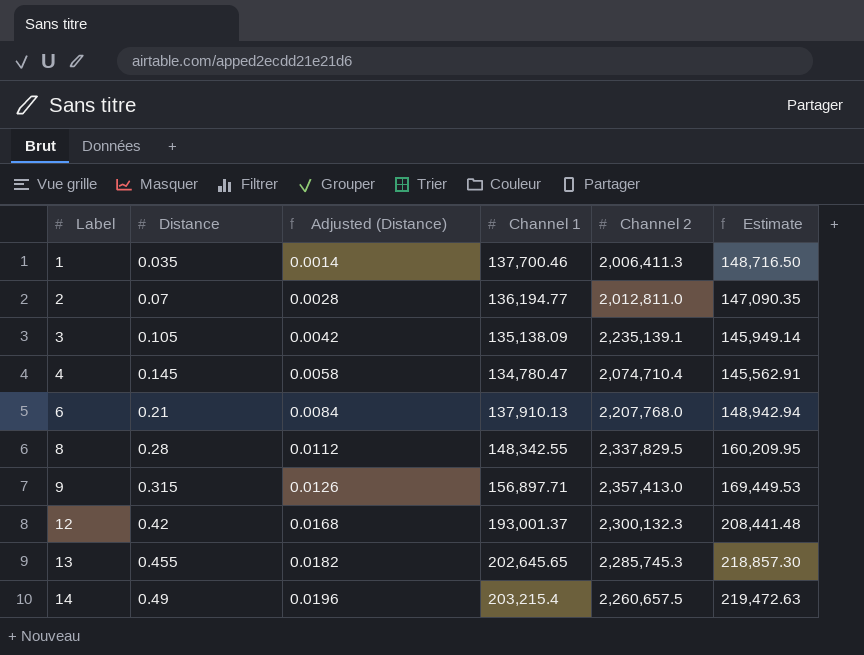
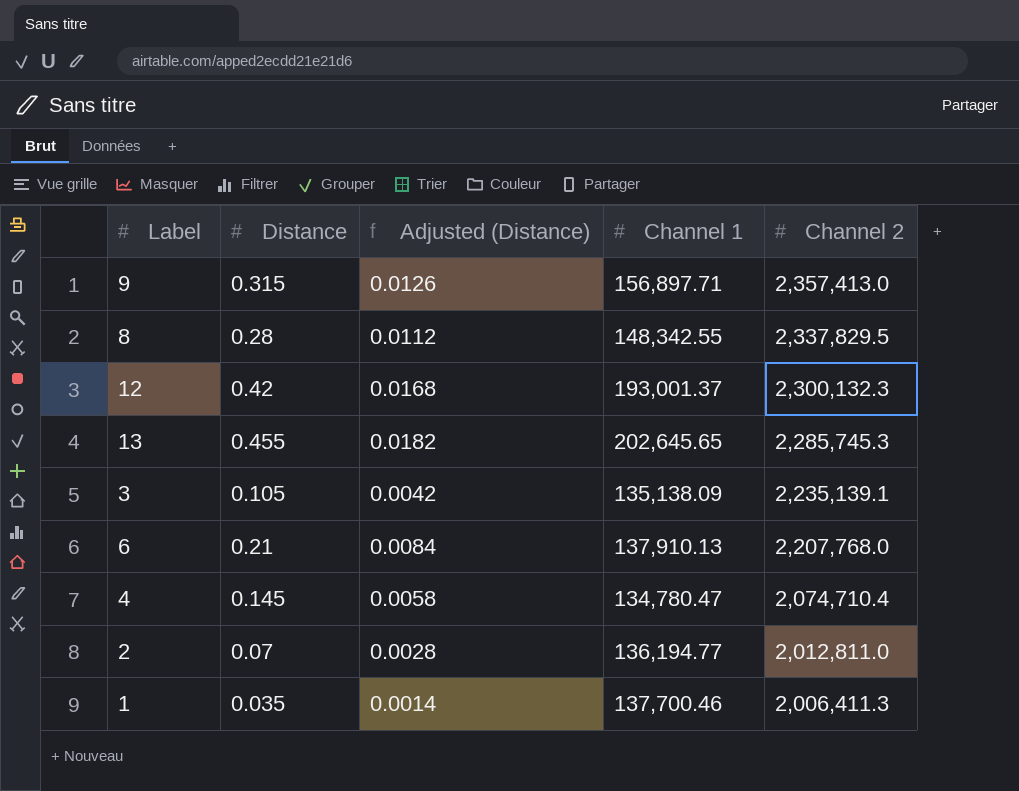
row order: Label ascending -> Channel 2 descending
column Estimate | formula: [Channel 1] * 1.08 -> none
row 14: 0.49 | 0.0196 | 203,215.4 | 2,260,657.5 | 219,472.63 -> none

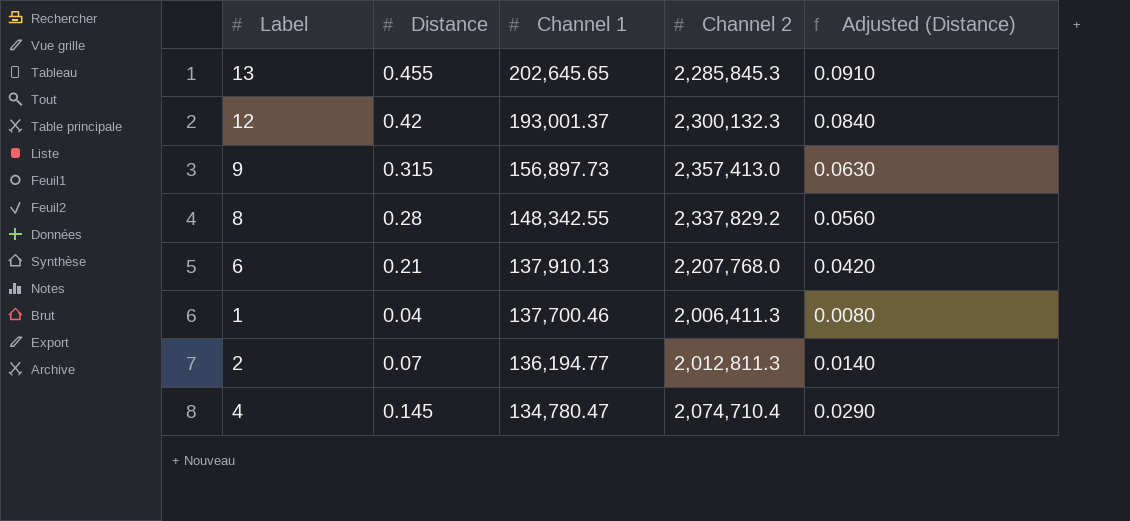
row order: Channel 2 descending -> Channel 1 descending
column Adjusted (Distance) | formula: [Distance] * 0.04 -> [Distance] * 0.2
column Adjusted (Distance) | position: 3 -> 5
row 3: 0.105 | 0.0042 | 135,138.09 | 2,235,139.1 -> none
13 | Channel 2: 2,285,745.3 -> 2,285,845.3
9 | Channel 1: 156,897.71 -> 156,897.73
8 | Channel 2: 2,337,829.5 -> 2,337,829.2
1 | Distance: 0.035 -> 0.04
2 | Channel 2: 2,012,811.0 -> 2,012,811.3

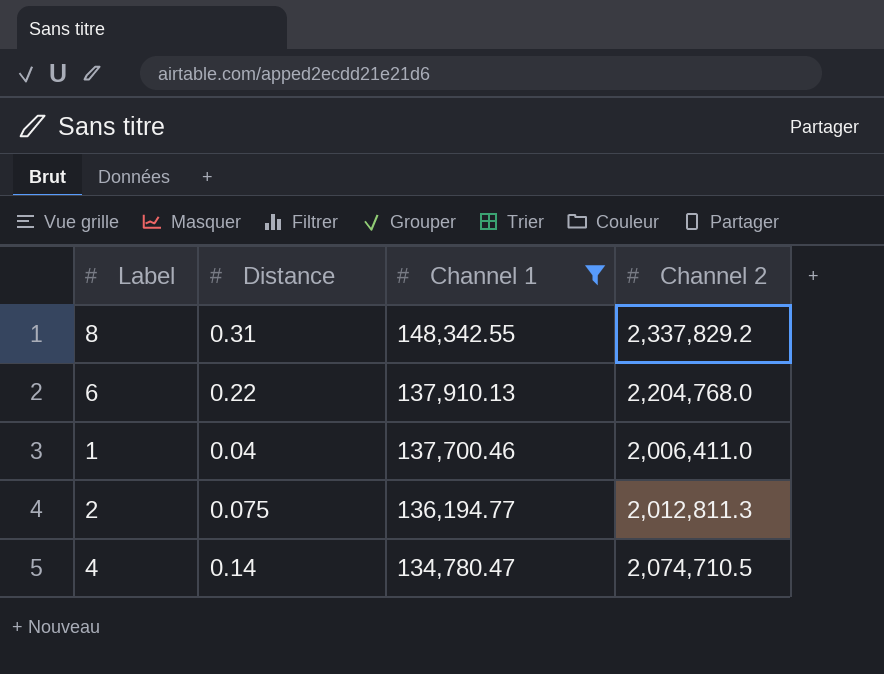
filter: none -> Channel 1 <= 148,342.55
column Adjusted (Distance) | formula: [Distance] * 0.2 -> none
8 | Distance: 0.28 -> 0.31
6 | Distance: 0.21 -> 0.22
6 | Channel 2: 2,207,768.0 -> 2,204,768.0
1 | Channel 2: 2,006,411.3 -> 2,006,411.0
2 | Distance: 0.07 -> 0.075
4 | Distance: 0.145 -> 0.14
4 | Channel 2: 2,074,710.4 -> 2,074,710.5

